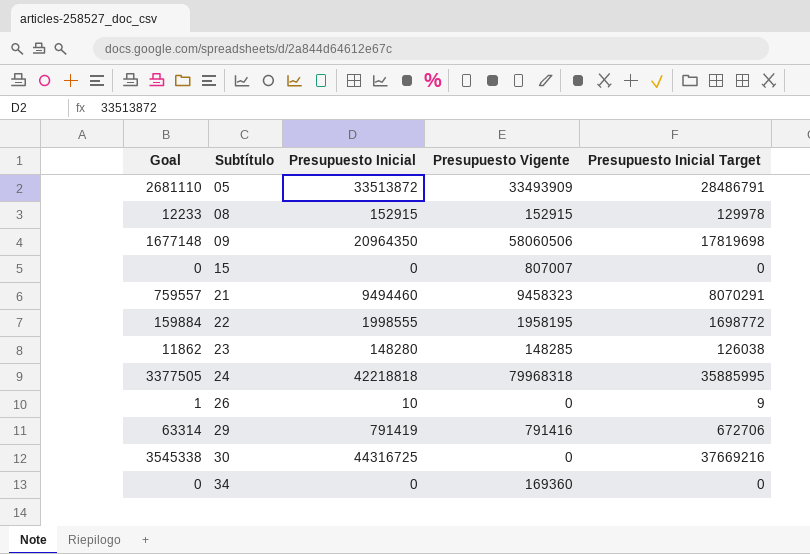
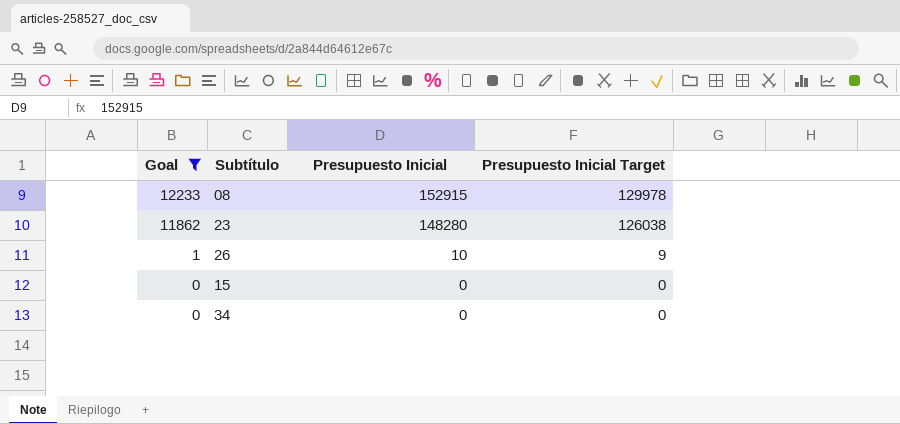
filter: none -> Goal <= 12233
row order: Subtítulo ascending -> Goal descending
column Presupuesto Vigente | position: 4 -> none

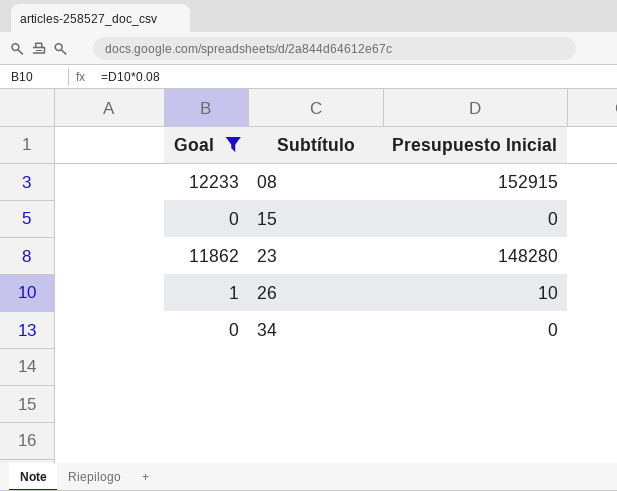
row order: Goal descending -> Subtítulo ascending
column Presupuesto Inicial Target | formula: [Presupuesto Inicial] * 0.85 -> none

